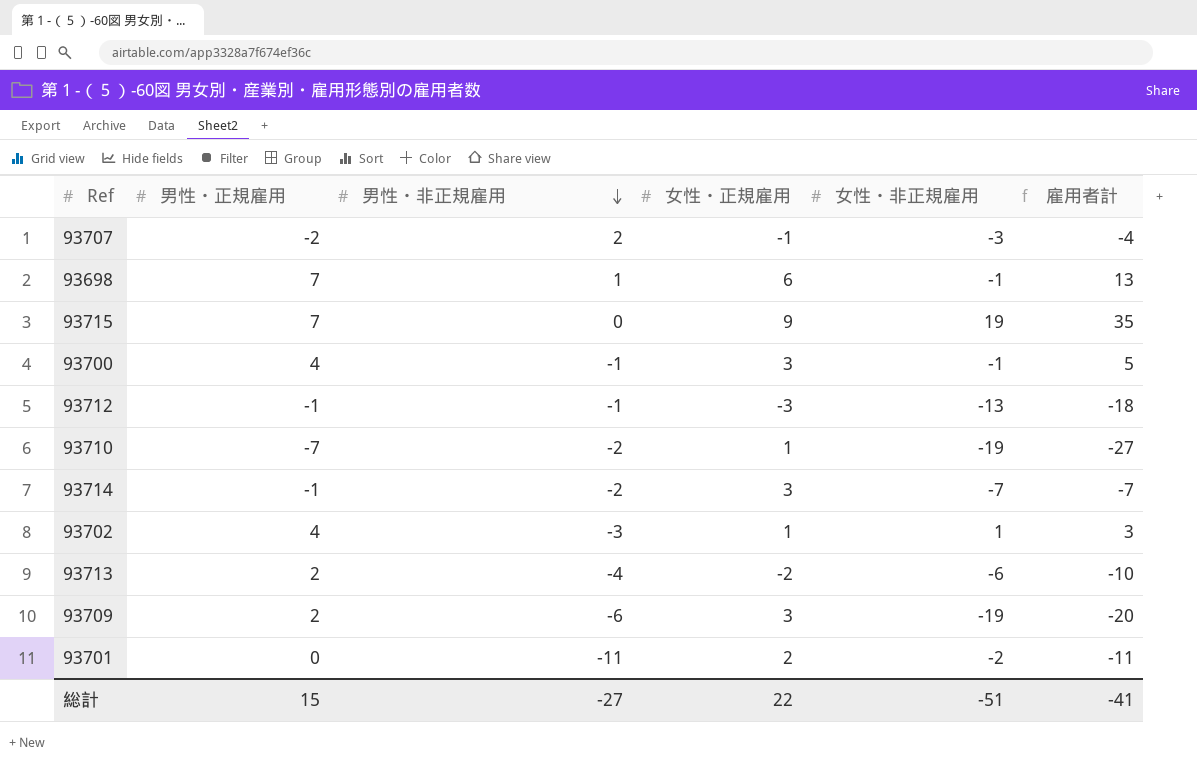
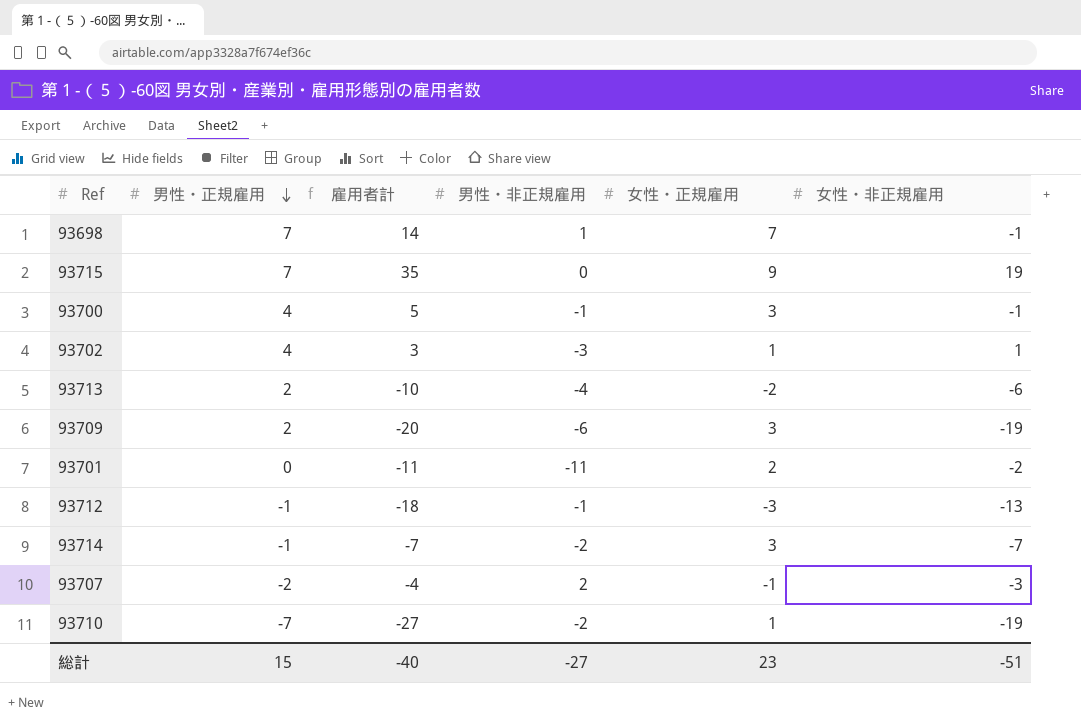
row order: 男性・非正規雇用 descending -> 男性・正規雇用 descending
column 雇用者計 | position: 6 -> 3
93698 | 雇用者計: 13 -> 14
93698 | 女性・正規雇用: 6 -> 7
総計 | 雇用者計: -41 -> -40
総計 | 女性・正規雇用: 22 -> 23

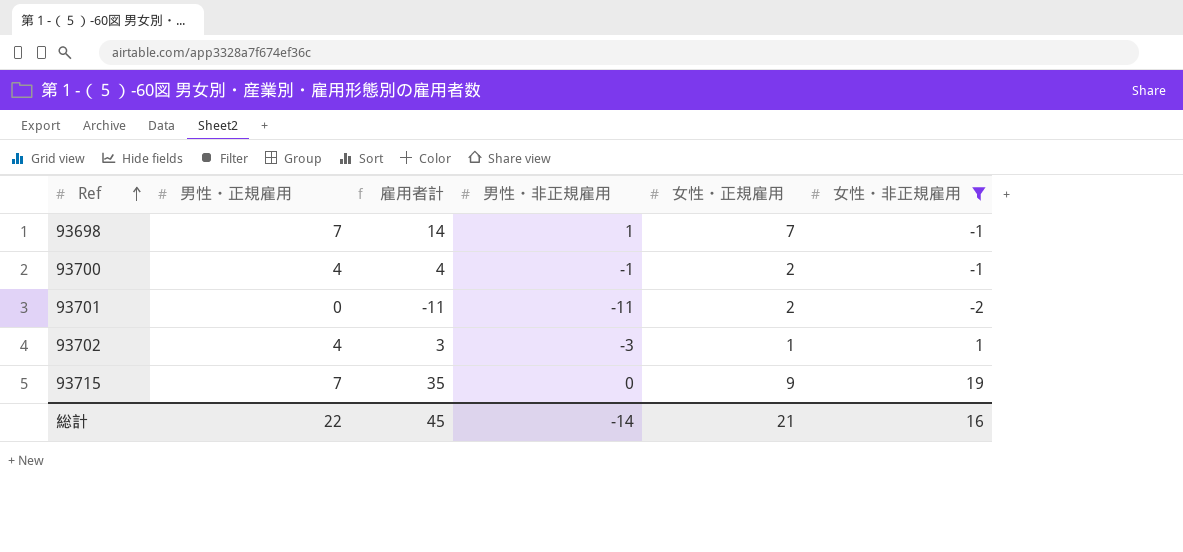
filter: none -> 女性・非正規雇用 >= -2
row order: 男性・正規雇用 descending -> Ref ascending
93700 | 雇用者計: 5 -> 4
93700 | 女性・正規雇用: 3 -> 2
総計 | 男性・正規雇用: 15 -> 22
総計 | 雇用者計: -40 -> 45
総計 | 男性・非正規雇用: -27 -> -14
総計 | 女性・正規雇用: 23 -> 21
総計 | 女性・非正規雇用: -51 -> 16

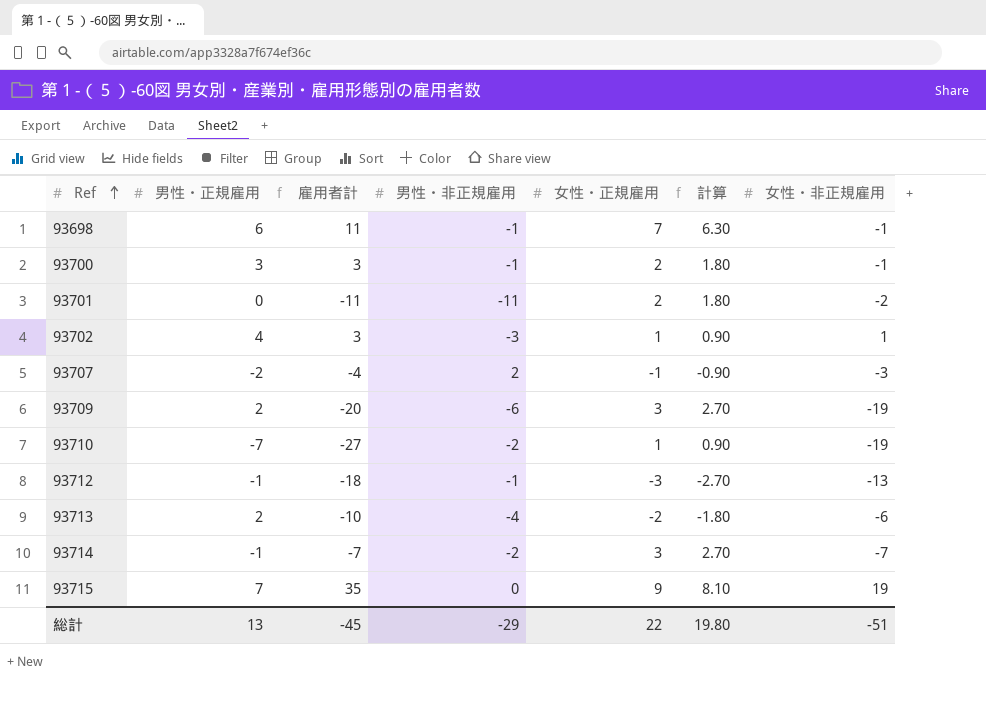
filter: 女性・非正規雇用 >= -2 -> none
column 計算 | formula: none -> [女性・正規雇用] * 0.9
93698 | 男性・正規雇用: 7 -> 6
93698 | 雇用者計: 14 -> 11
93698 | 男性・非正規雇用: 1 -> -1
93700 | 男性・正規雇用: 4 -> 3
93700 | 雇用者計: 4 -> 3
総計 | 男性・正規雇用: 22 -> 13
総計 | 雇用者計: 45 -> -45
総計 | 男性・非正規雇用: -14 -> -29
総計 | 女性・正規雇用: 21 -> 22
総計 | 女性・非正規雇用: 16 -> -51

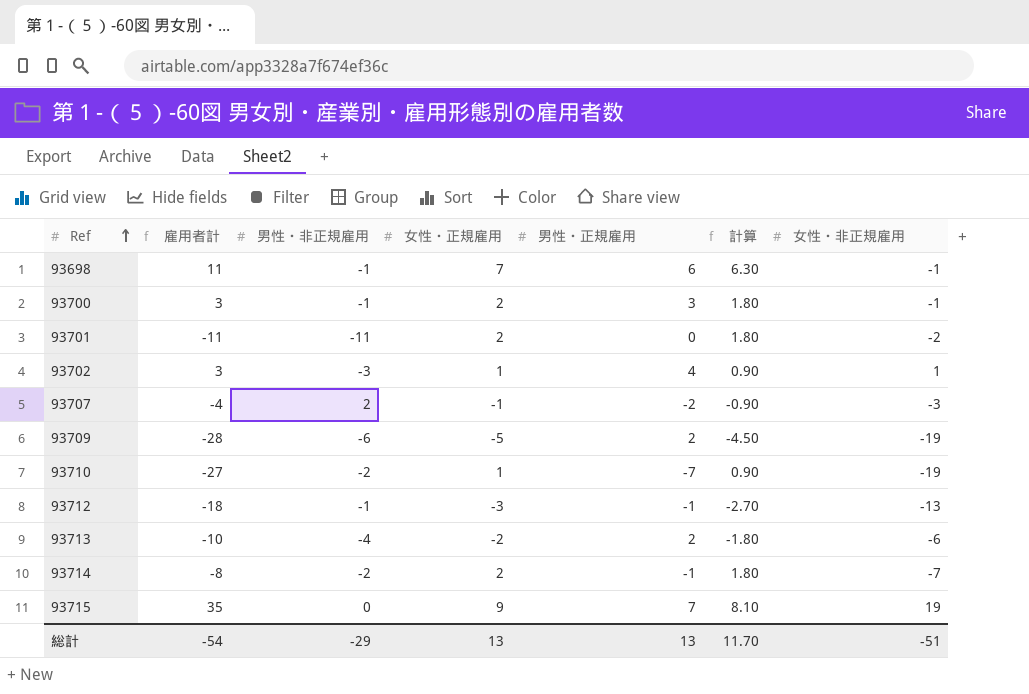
column 男性・正規雇用 | position: 2 -> 5
93709 | 雇用者計: -20 -> -28
93709 | 女性・正規雇用: 3 -> -5
93709 | 計算: 2.70 -> -4.50
93714 | 雇用者計: -7 -> -8
93714 | 女性・正規雇用: 3 -> 2
93714 | 計算: 2.70 -> 1.80
総計 | 雇用者計: -45 -> -54
総計 | 女性・正規雇用: 22 -> 13
総計 | 計算: 19.80 -> 11.70

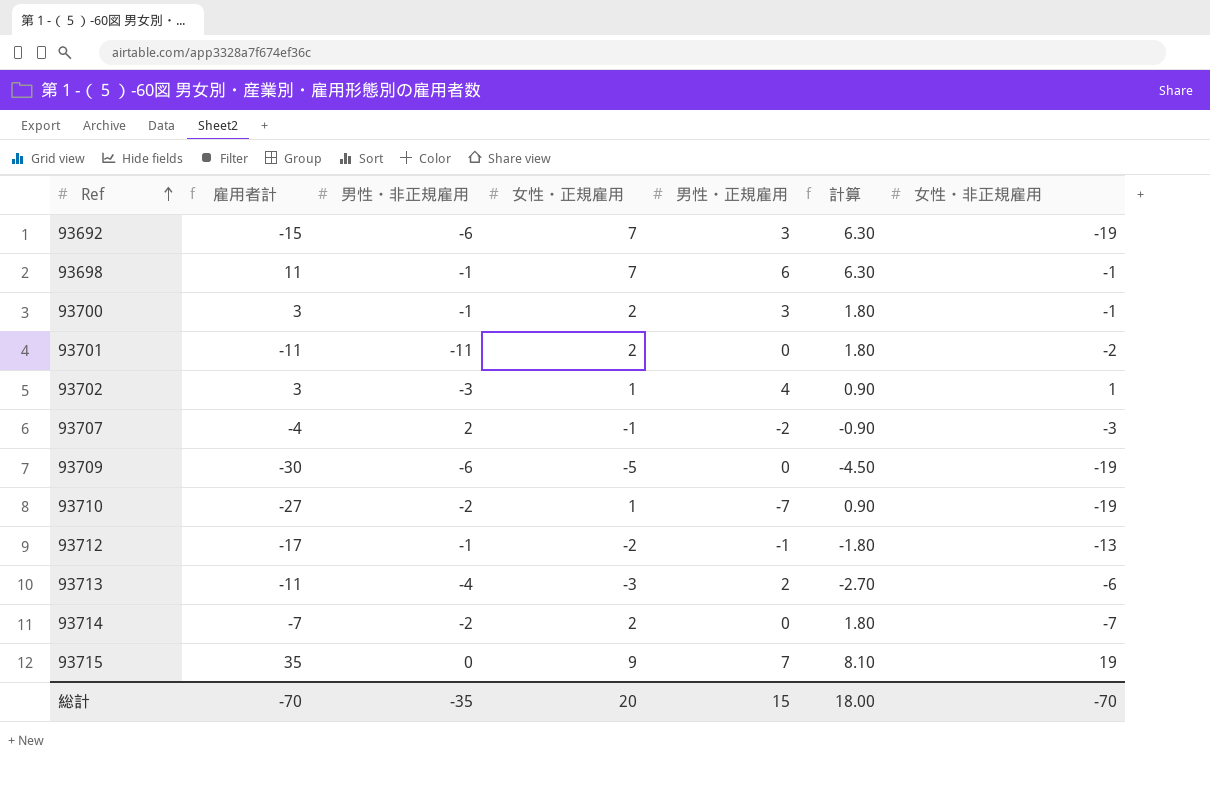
row 93692: none -> -15 | -6 | 7 | 3 | 6.30 | -19
93709 | 雇用者計: -28 -> -30
93709 | 男性・正規雇用: 2 -> 0
93712 | 雇用者計: -18 -> -17
93712 | 女性・正規雇用: -3 -> -2
93712 | 計算: -2.70 -> -1.80
93713 | 雇用者計: -10 -> -11
93713 | 女性・正規雇用: -2 -> -3
93713 | 計算: -1.80 -> -2.70
93714 | 雇用者計: -8 -> -7
93714 | 男性・正規雇用: -1 -> 0
総計 | 雇用者計: -54 -> -70
総計 | 男性・非正規雇用: -29 -> -35
総計 | 女性・正規雇用: 13 -> 20
総計 | 男性・正規雇用: 13 -> 15
総計 | 計算: 11.70 -> 18.00
総計 | 女性・非正規雇用: -51 -> -70

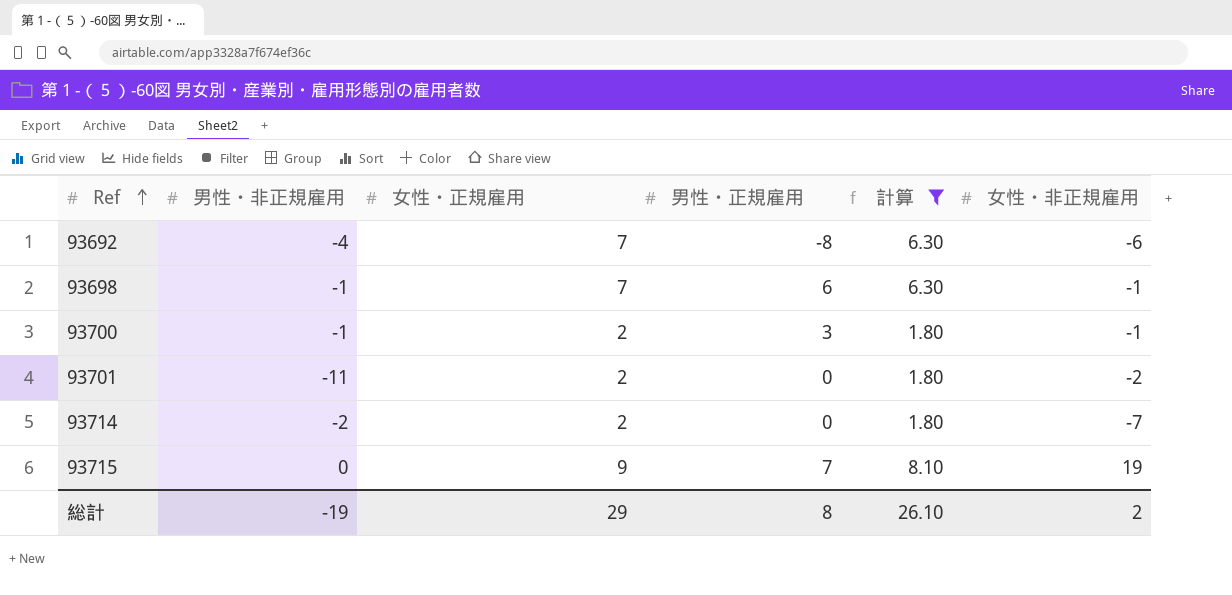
filter: none -> 計算 >= 1.80
column 雇用者計 | formula: [男性・非正規雇用] + [女性・正規雇用] + [男性・正規雇用] + [女性・非正規雇用] -> none
93692 | 男性・非正規雇用: -6 -> -4
93692 | 男性・正規雇用: 3 -> -8
93692 | 女性・非正規雇用: -19 -> -6
総計 | 男性・非正規雇用: -35 -> -19
総計 | 女性・正規雇用: 20 -> 29
総計 | 男性・正規雇用: 15 -> 8
総計 | 計算: 18.00 -> 26.10
総計 | 女性・非正規雇用: -70 -> 2

